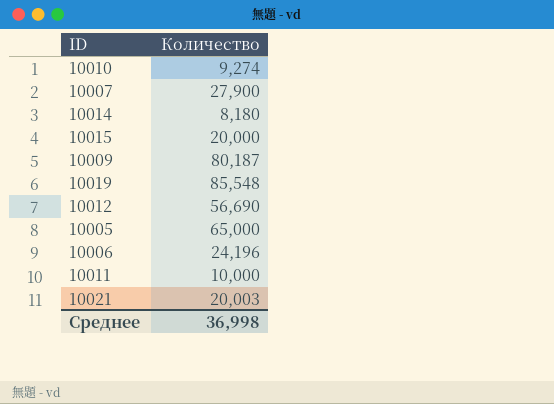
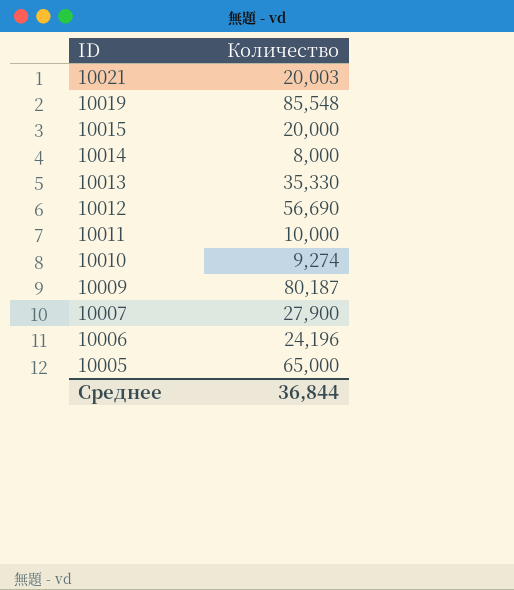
row order: none -> ID descending
10014 | Количество: 8,180 -> 8,000
row 10013: none -> 35,330
Среднее | Количество: 36,998 -> 36,844

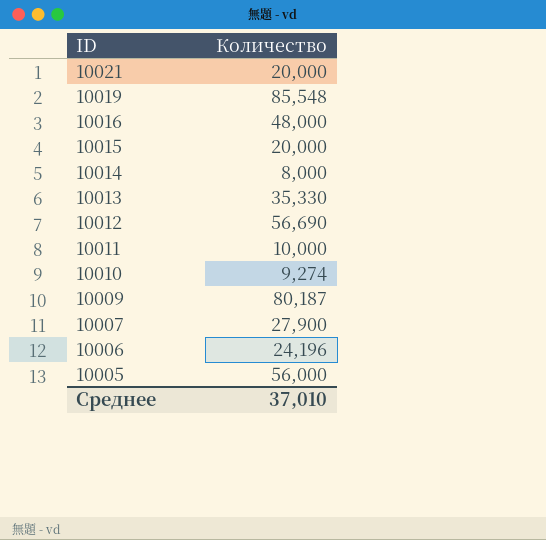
10021 | Количество: 20,003 -> 20,000
row 10016: none -> 48,000
10005 | Количество: 65,000 -> 56,000
Среднее | Количество: 36,844 -> 37,010

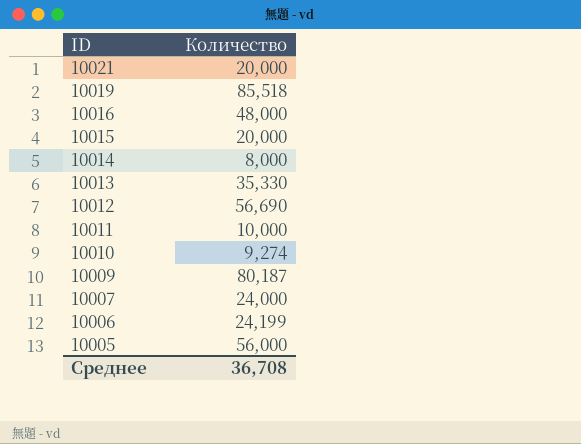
10019 | Количество: 85,548 -> 85,518
10007 | Количество: 27,900 -> 24,000
10006 | Количество: 24,196 -> 24,199
Среднее | Количество: 37,010 -> 36,708

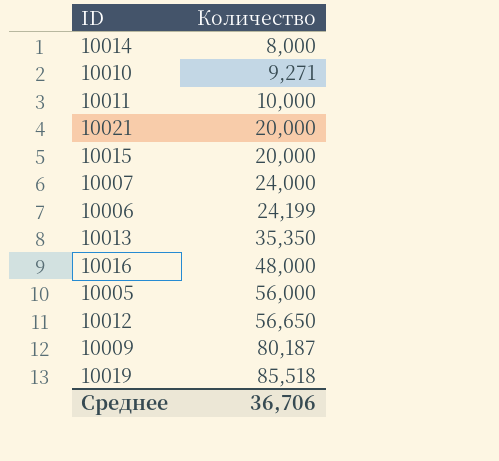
row order: ID descending -> Количество ascending
10010 | Количество: 9,274 -> 9,271
10013 | Количество: 35,330 -> 35,350
10012 | Количество: 56,690 -> 56,650
Среднее | Количество: 36,708 -> 36,706

